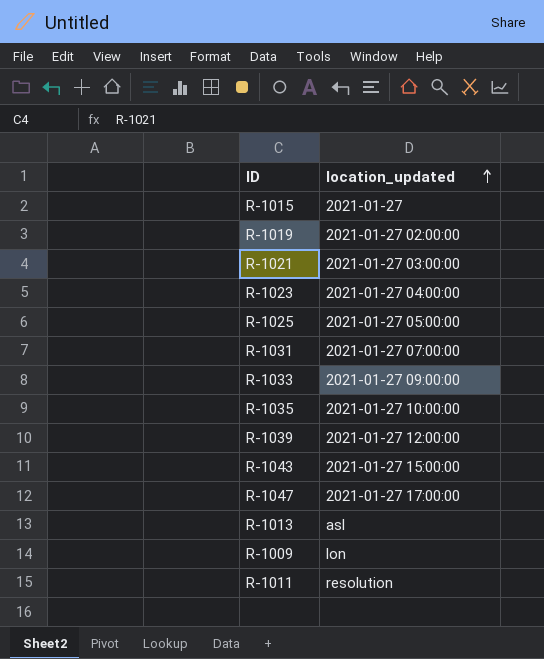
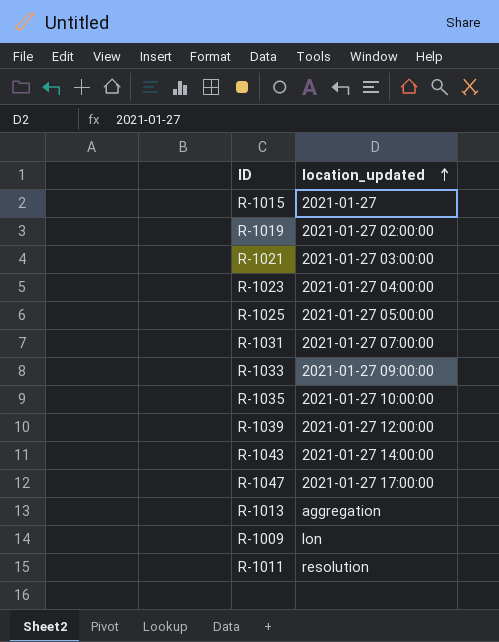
R-1043 | location_updated: 2021-01-27 15:00:00 -> 2021-01-27 14:00:00
R-1013 | location_updated: asl -> aggregation

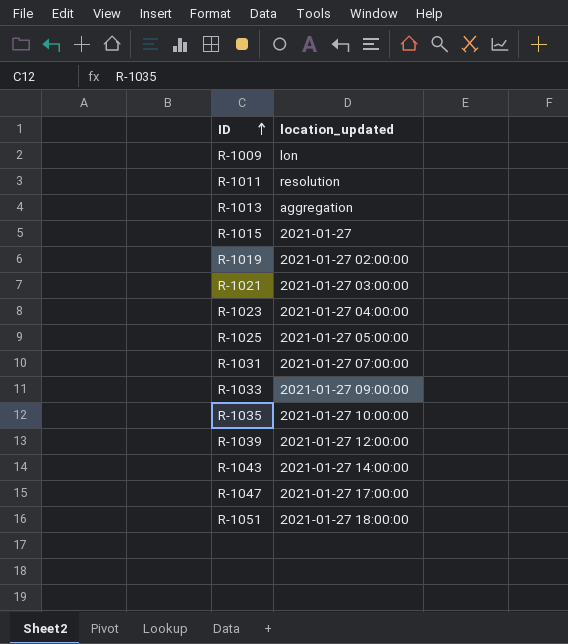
row order: location_updated ascending -> ID ascending
row R-1051: none -> 2021-01-27 18:00:00

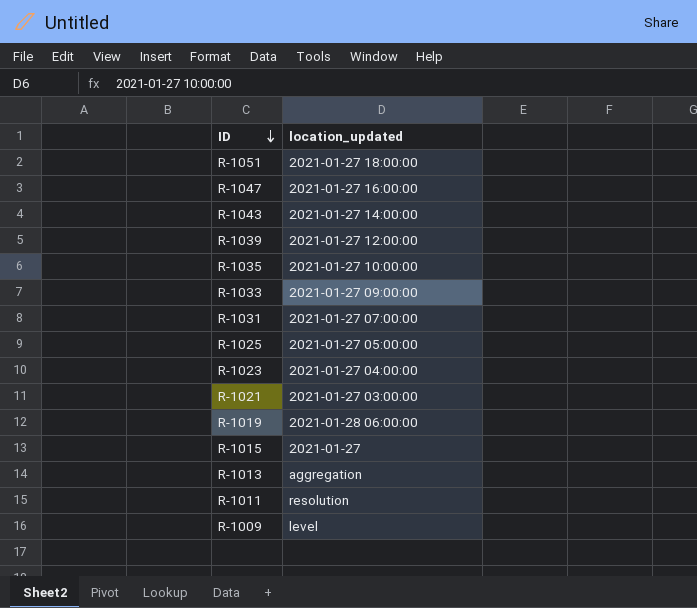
row order: ID ascending -> ID descending
R-1047 | location_updated: 2021-01-27 17:00:00 -> 2021-01-27 16:00:00
R-1019 | location_updated: 2021-01-27 02:00:00 -> 2021-01-28 06:00:00
R-1009 | location_updated: lon -> level

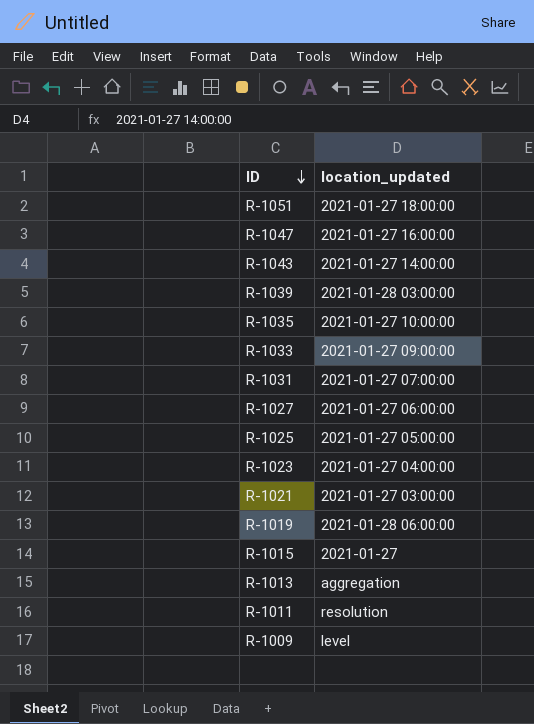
R-1039 | location_updated: 2021-01-27 12:00:00 -> 2021-01-28 03:00:00
row R-1027: none -> 2021-01-27 06:00:00

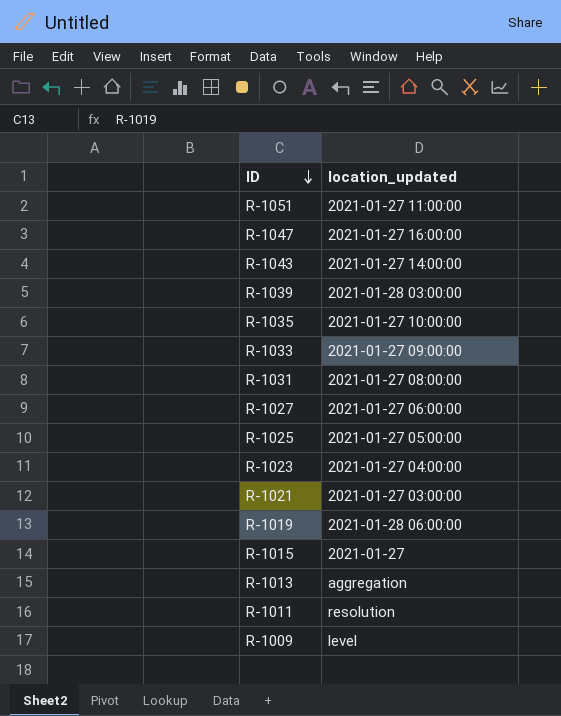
R-1051 | location_updated: 2021-01-27 18:00:00 -> 2021-01-27 11:00:00
R-1031 | location_updated: 2021-01-27 07:00:00 -> 2021-01-27 08:00:00

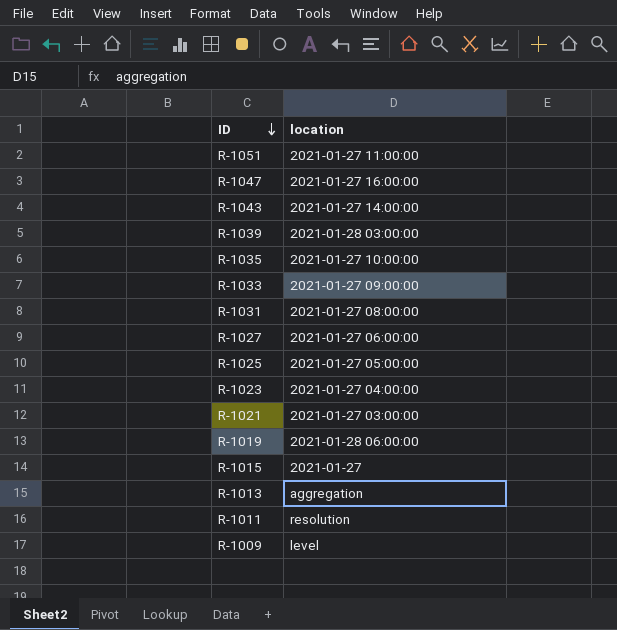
column name: location_updated -> location

